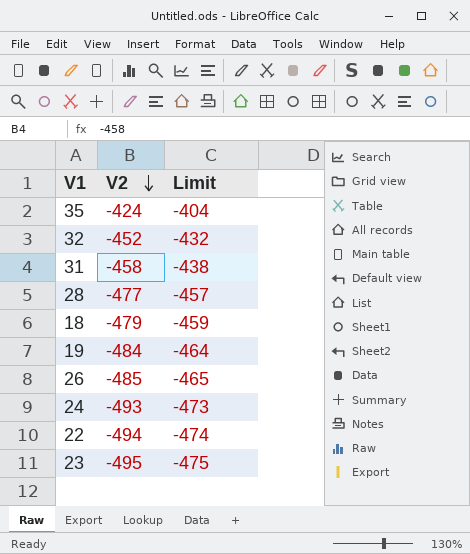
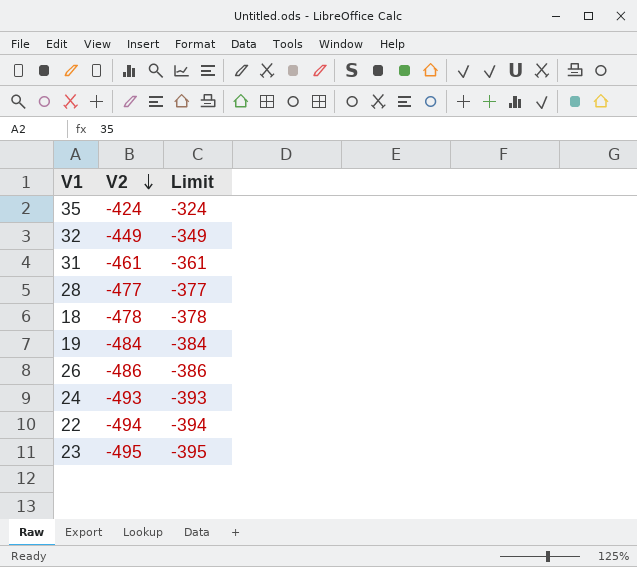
column Limit | formula: [V2] + 20 -> [V2] + 100
32 | V2: -452 -> -449
31 | V2: -458 -> -461
18 | V2: -479 -> -478
26 | V2: -485 -> -486

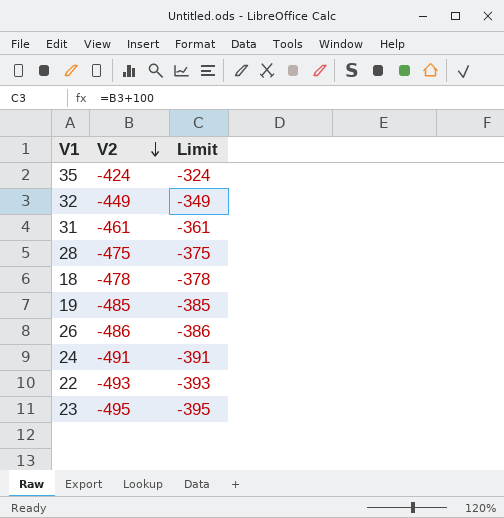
28 | V2: -477 -> -475
28 | Limit: -377 -> -375
19 | V2: -484 -> -485
19 | Limit: -384 -> -385
24 | V2: -493 -> -491
24 | Limit: -393 -> -391
22 | V2: -494 -> -493
22 | Limit: -394 -> -393

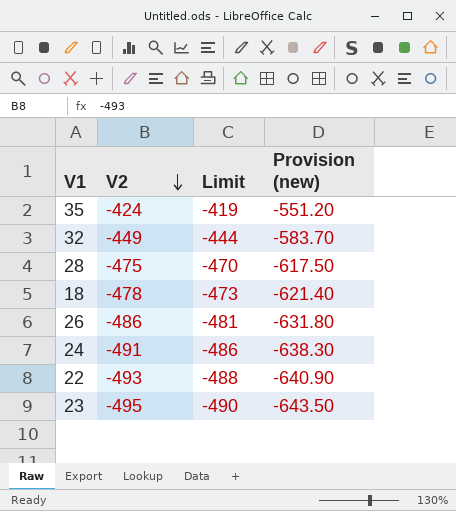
column Limit | formula: [V2] + 100 -> [V2] + 5
column Provision (new) | formula: none -> [V2] * 1.3
row 31: -461 | -361 -> none
row 19: -485 | -385 -> none

